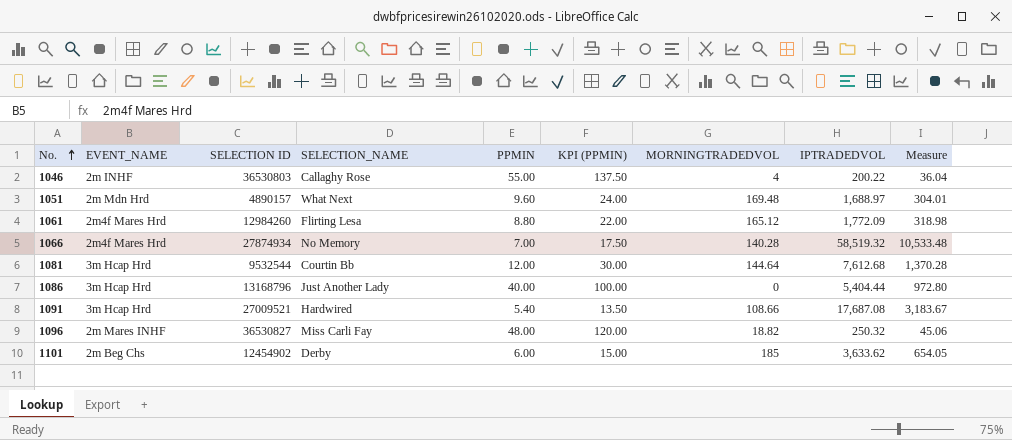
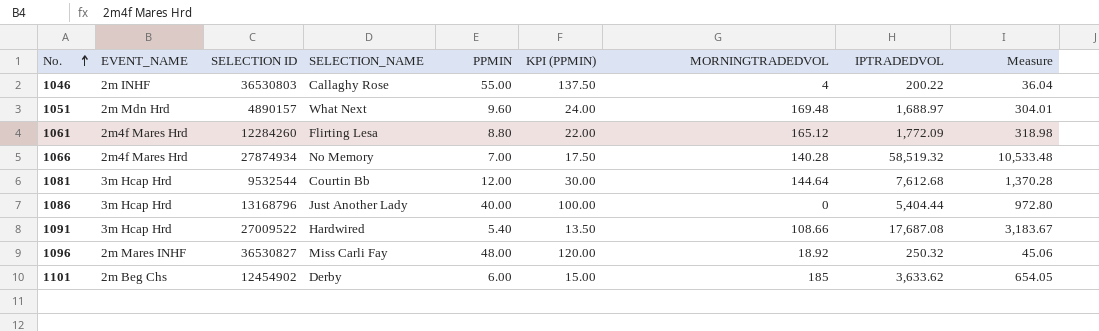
1061 | SELECTION ID: 12984260 -> 12284260
1091 | SELECTION ID: 27009521 -> 27009522
1096 | MORNINGTRADEDVOL: 18.82 -> 18.92

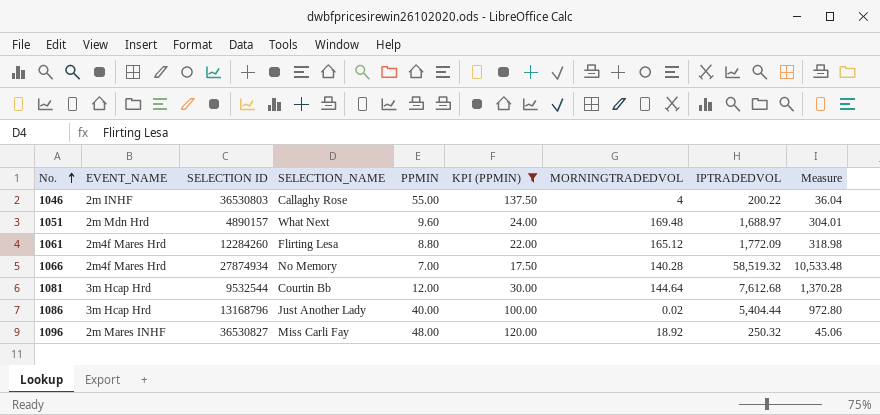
filter: none -> KPI (PPMIN) >= 17.50
1086 | MORNINGTRADEDVOL: 0 -> 0.02

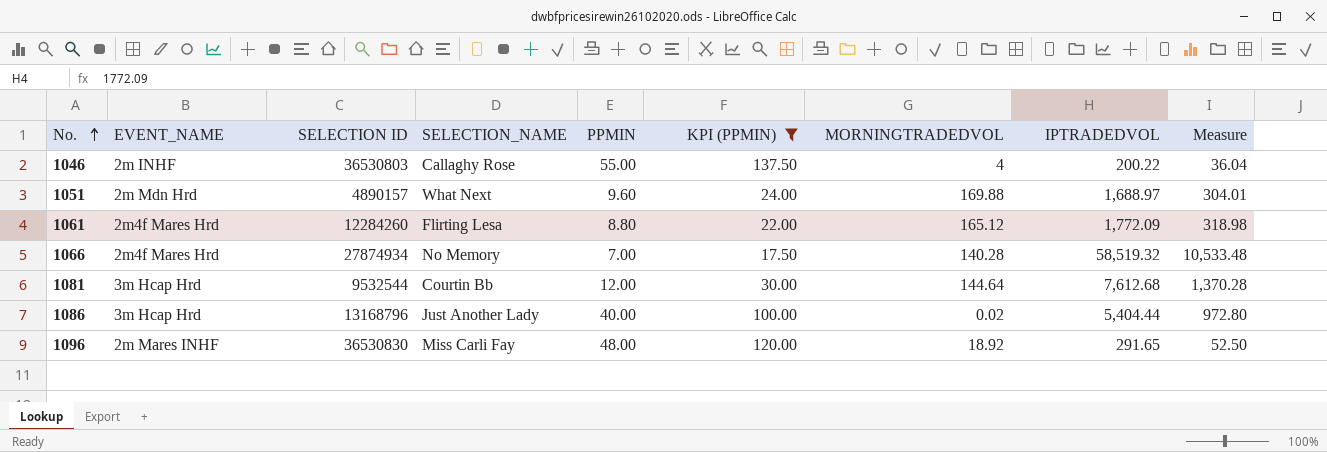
1051 | MORNINGTRADEDVOL: 169.48 -> 169.88
1096 | SELECTION ID: 36530827 -> 36530830
1096 | IPTRADEDVOL: 250.32 -> 291.65
1096 | Measure: 45.06 -> 52.50

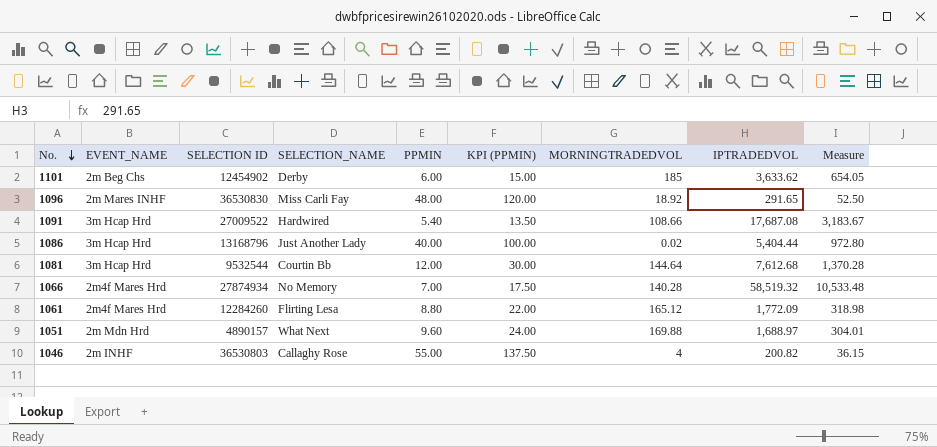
filter: KPI (PPMIN) >= 17.50 -> none
row order: No. ascending -> No. descending
1046 | IPTRADEDVOL: 200.22 -> 200.82
1046 | Measure: 36.04 -> 36.15

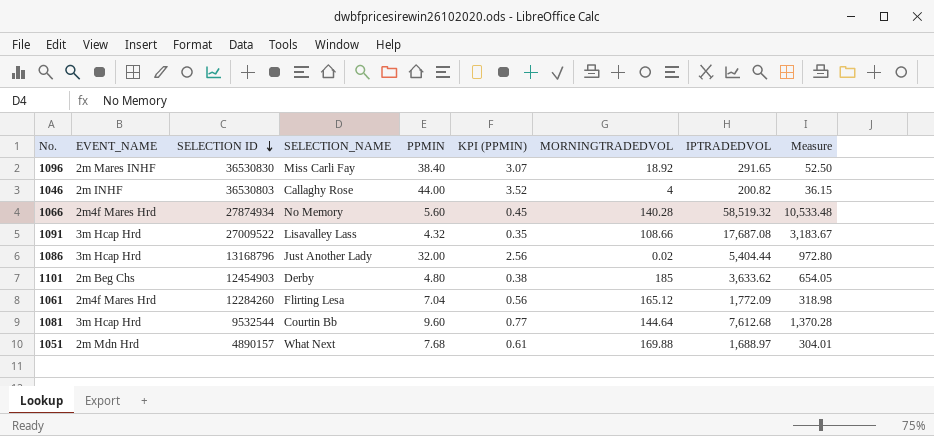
row order: No. descending -> SELECTION ID descending
column KPI (PPMIN) | formula: [PPMIN] * 2.5 -> [PPMIN] * 0.08
1096 | PPMIN: 48.00 -> 38.40
1046 | PPMIN: 55.00 -> 44.00
1066 | PPMIN: 7.00 -> 5.60
1091 | SELECTION_NAME: Hardwired -> Lisavalley Lass
1091 | PPMIN: 5.40 -> 4.32
1086 | PPMIN: 40.00 -> 32.00
1101 | SELECTION ID: 12454902 -> 12454903
1101 | PPMIN: 6.00 -> 4.80
1061 | PPMIN: 8.80 -> 7.04
1081 | PPMIN: 12.00 -> 9.60
1051 | PPMIN: 9.60 -> 7.68

